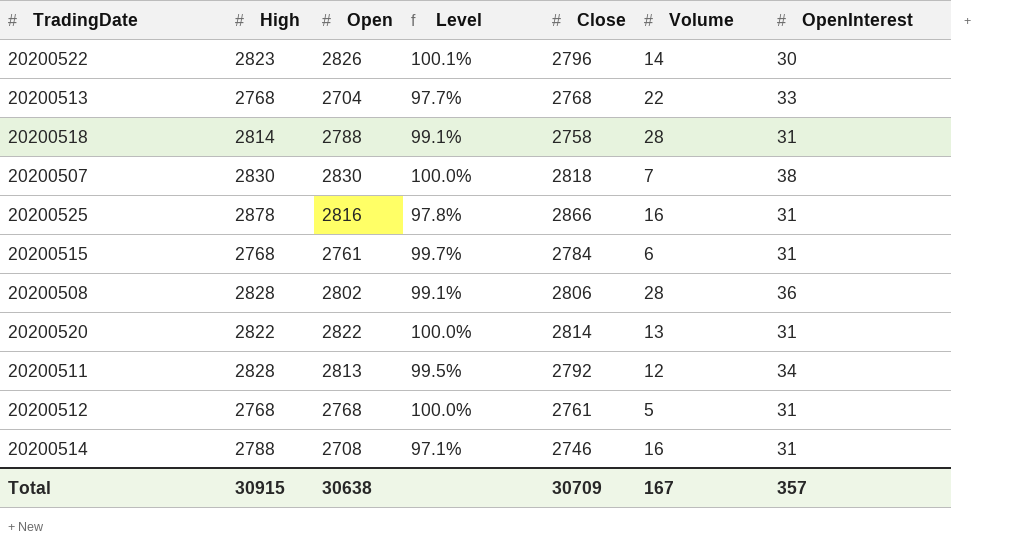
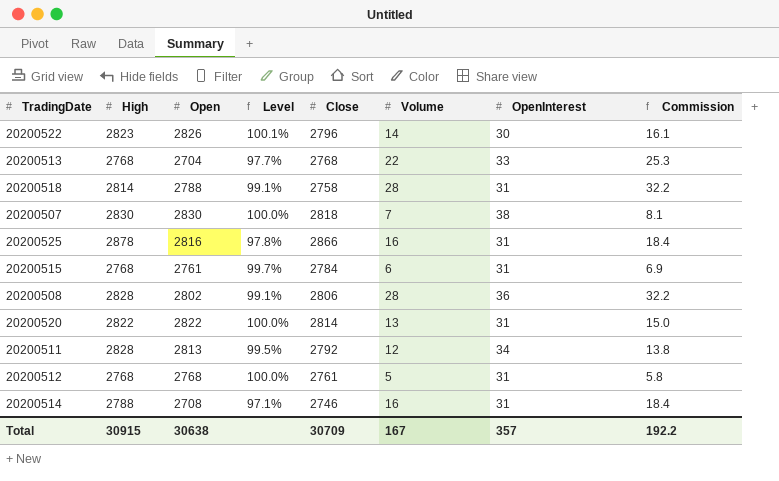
column Commission | formula: none -> [Volume] * 1.15

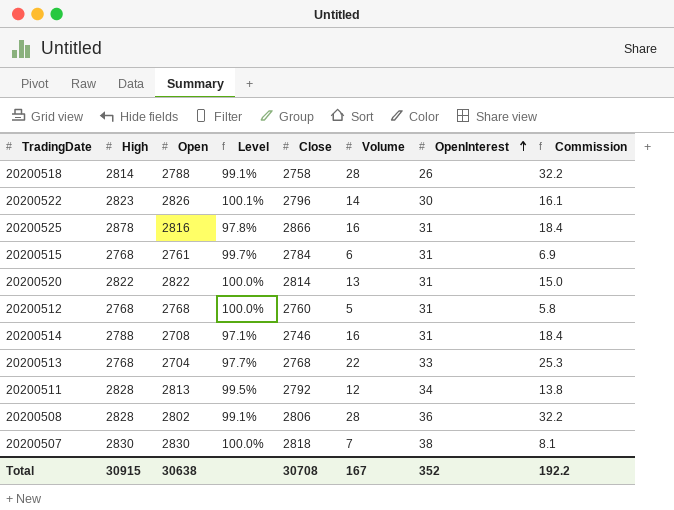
row order: none -> OpenInterest ascending
20200518 | OpenInterest: 31 -> 26
20200512 | Close: 2761 -> 2760
Total | Close: 30709 -> 30708
Total | OpenInterest: 357 -> 352

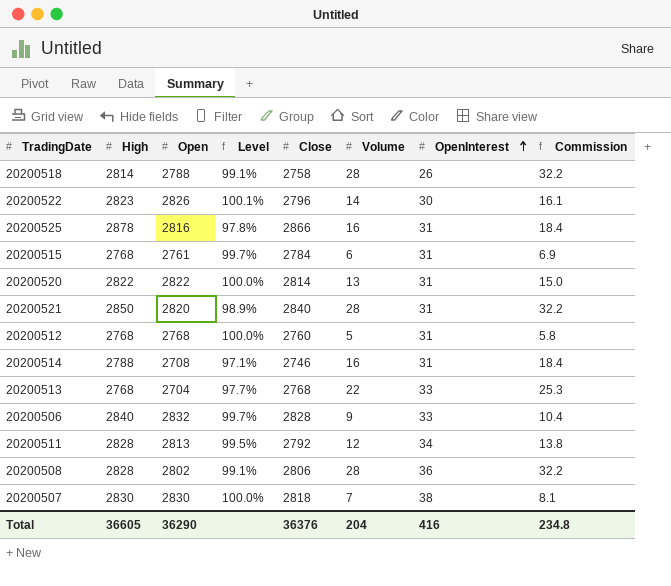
row 20200521: none -> 2850 | 2820 | 98.9% | 2840 | 28 | 31 | 32.2
row 20200506: none -> 2840 | 2832 | 99.7% | 2828 | 9 | 33 | 10.4
Total | High: 30915 -> 36605
Total | Open: 30638 -> 36290
Total | Close: 30708 -> 36376
Total | Volume: 167 -> 204
Total | OpenInterest: 352 -> 416
Total | Commission: 192.2 -> 234.8

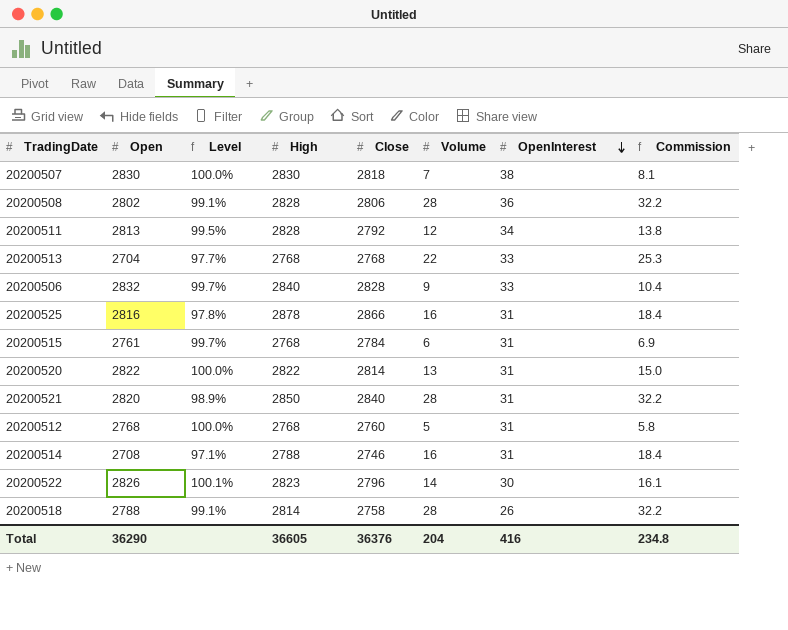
row order: OpenInterest ascending -> OpenInterest descending
column High | position: 2 -> 4

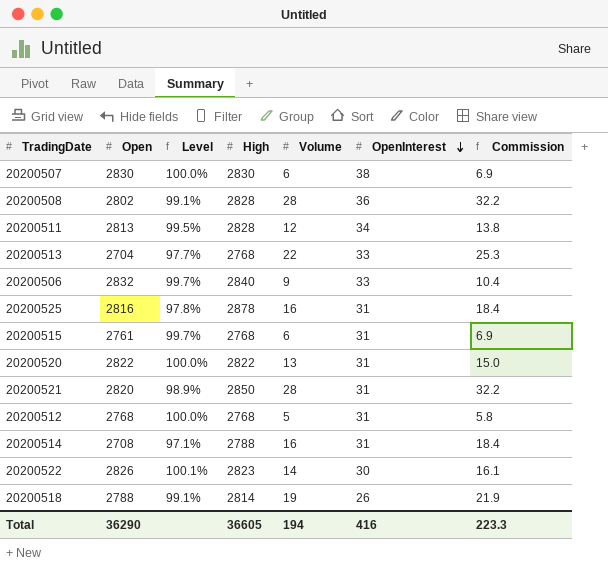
column Close | position: 5 -> none
20200507 | Volume: 7 -> 6
20200507 | Commission: 8.1 -> 6.9
20200518 | Volume: 28 -> 19
20200518 | Commission: 32.2 -> 21.9
Total | Volume: 204 -> 194
Total | Commission: 234.8 -> 223.3

